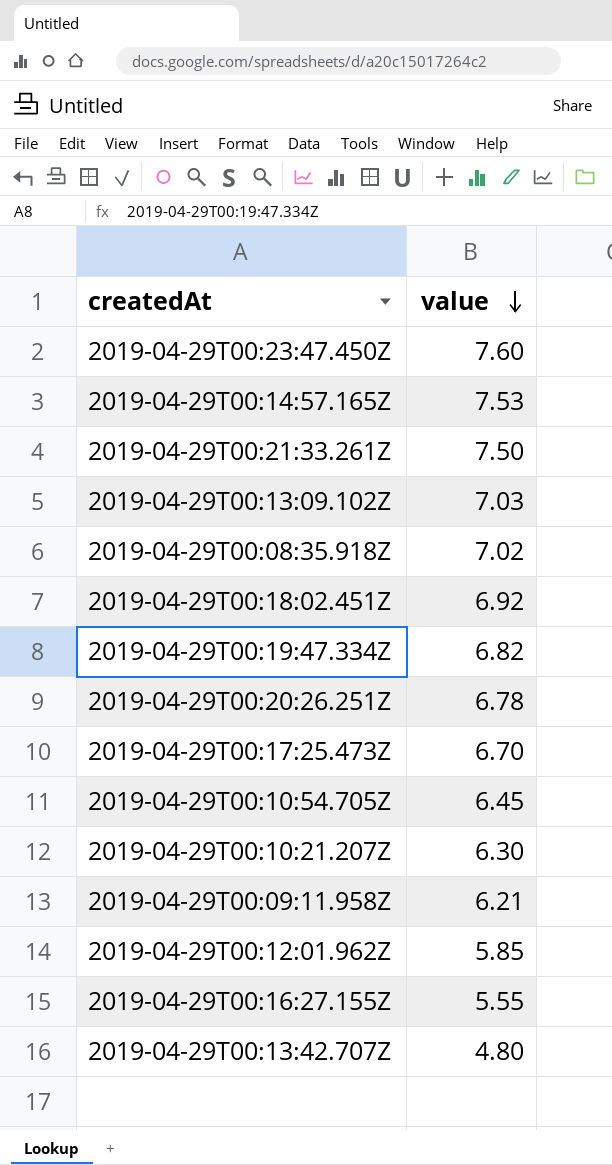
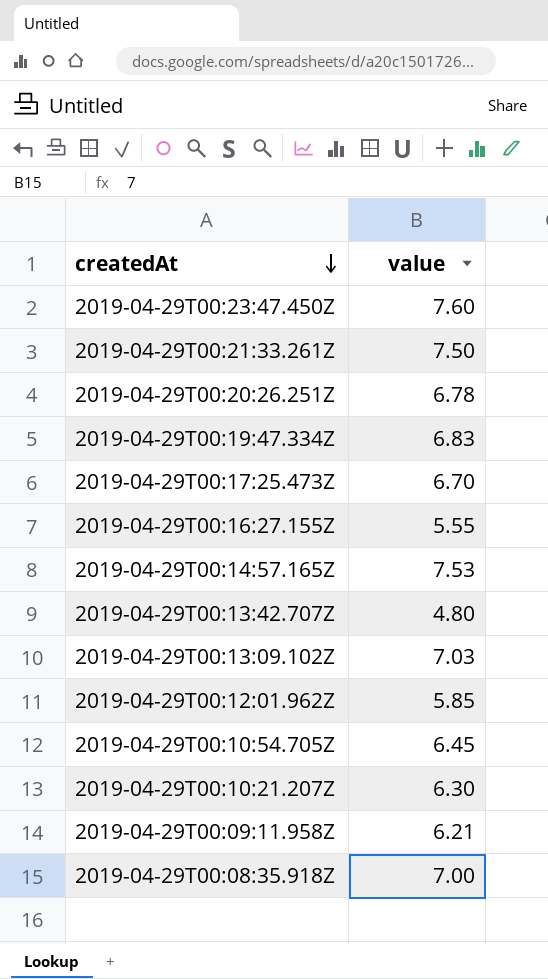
row order: value descending -> createdAt descending
row 2019-04-29T00:18:02.451Z: 6.92 -> none
2019-04-29T00:19:47.334Z | value: 6.82 -> 6.83
2019-04-29T00:08:35.918Z | value: 7.02 -> 7.00

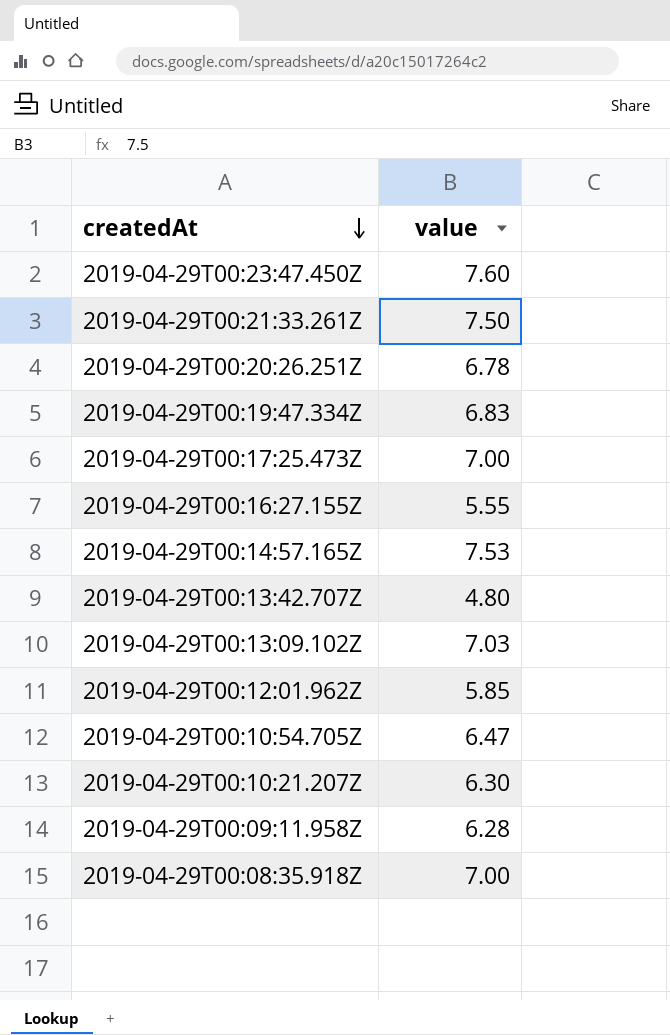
2019-04-29T00:17:25.473Z | value: 6.70 -> 7.00
2019-04-29T00:10:54.705Z | value: 6.45 -> 6.47
2019-04-29T00:09:11.958Z | value: 6.21 -> 6.28

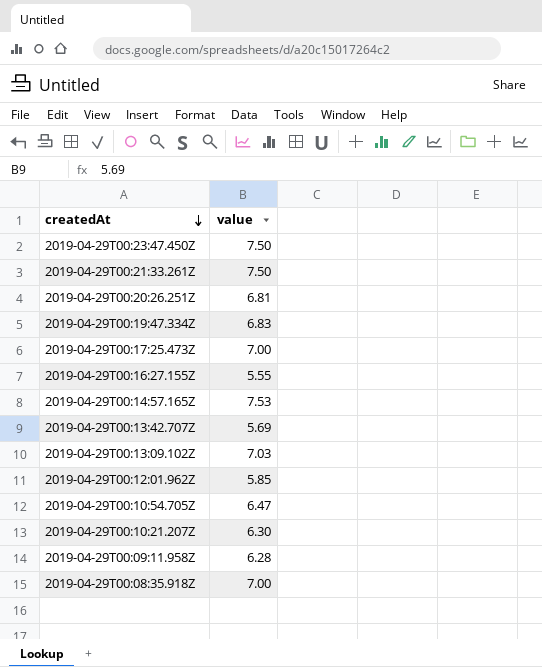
2019-04-29T00:23:47.450Z | value: 7.60 -> 7.50
2019-04-29T00:20:26.251Z | value: 6.78 -> 6.81
2019-04-29T00:13:42.707Z | value: 4.80 -> 5.69

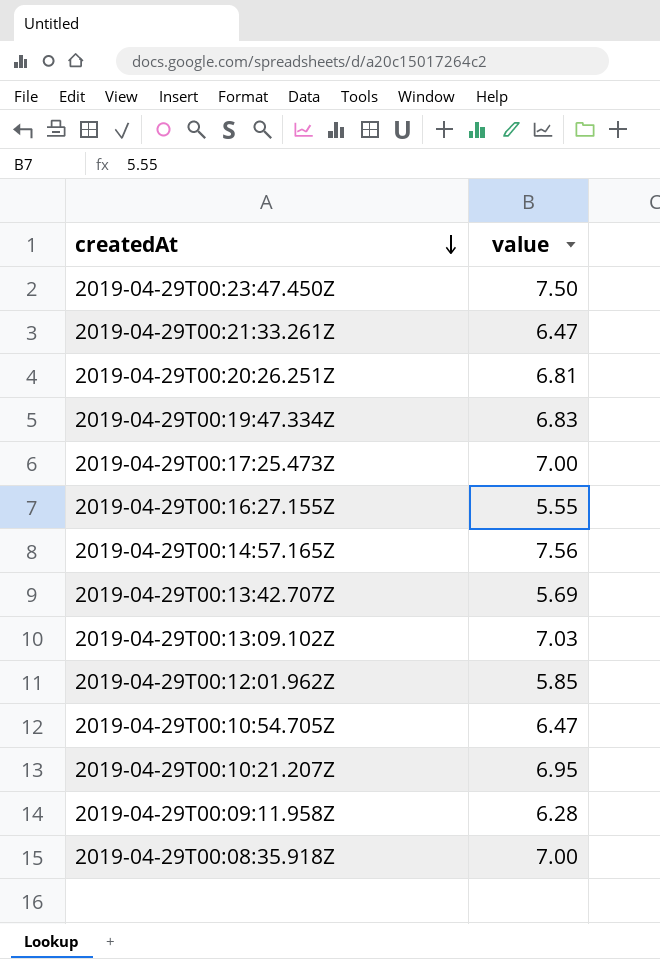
2019-04-29T00:21:33.261Z | value: 7.50 -> 6.47
2019-04-29T00:14:57.165Z | value: 7.53 -> 7.56
2019-04-29T00:10:21.207Z | value: 6.30 -> 6.95

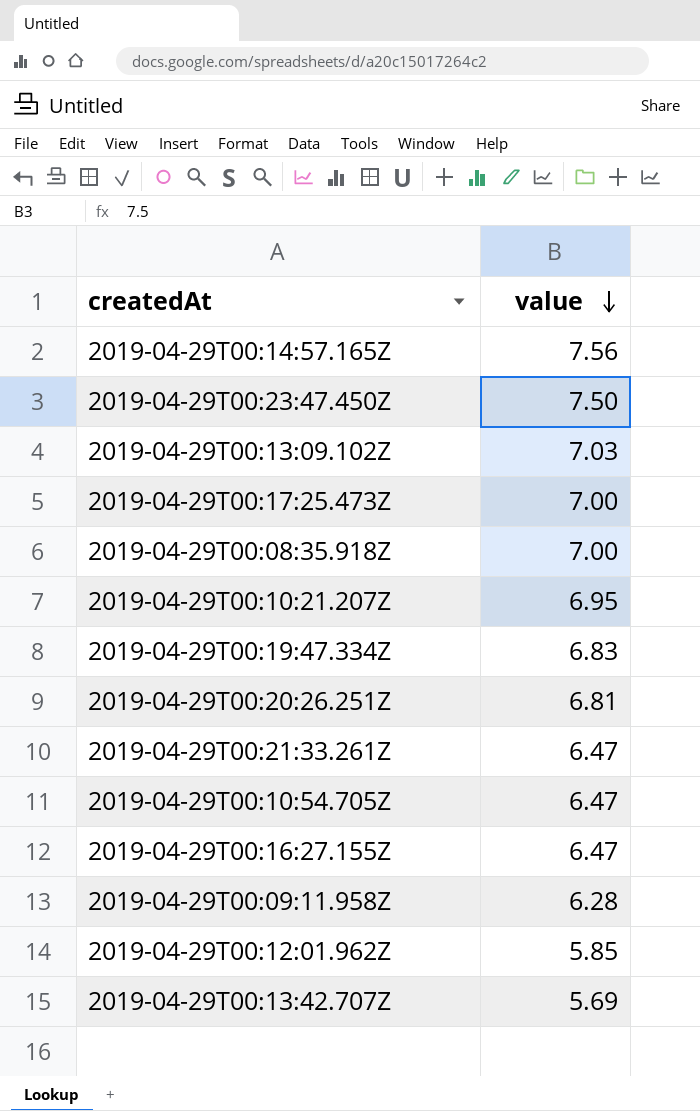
row order: createdAt descending -> value descending
2019-04-29T00:16:27.155Z | value: 5.55 -> 6.47

